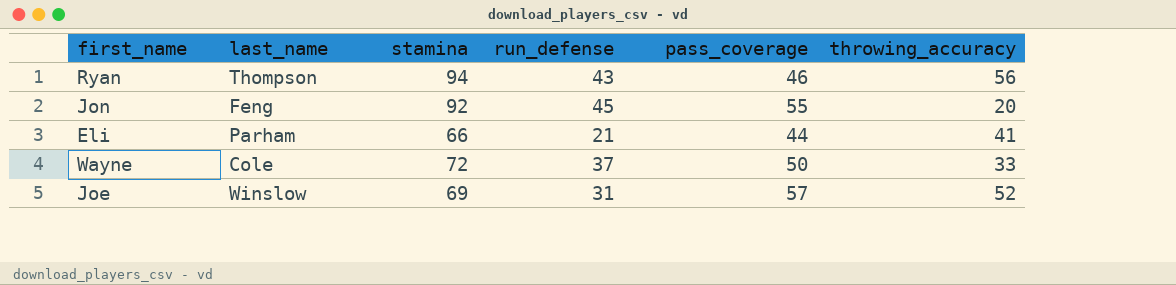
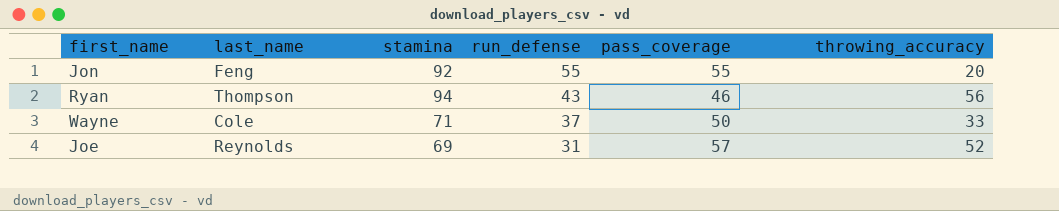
row order: none -> run_defense descending
row Eli: Parham | 66 | 21 | 44 | 41 -> none
Jon | run_defense: 45 -> 55
Wayne | stamina: 72 -> 71
Joe | last_name: Winslow -> Reynolds

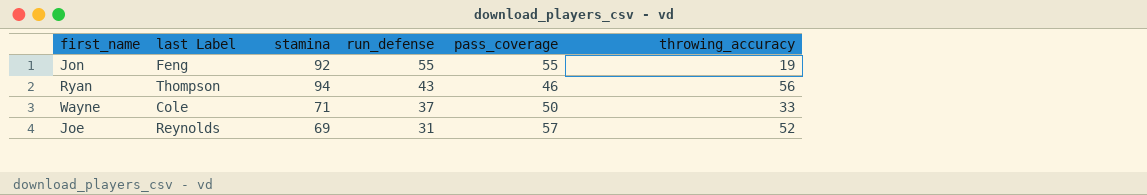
column name: last_name -> last Label
Jon | throwing_accuracy: 20 -> 19

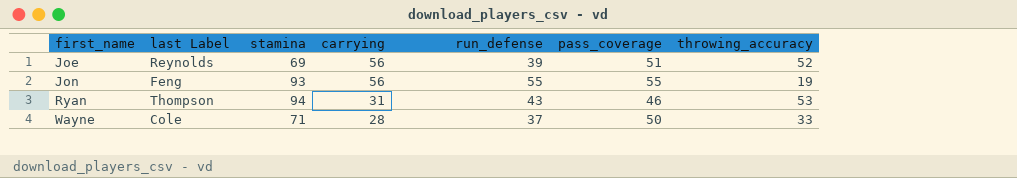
row order: run_defense descending -> first_name ascending
column carrying | position: none -> 4
Joe | run_defense: 31 -> 39
Joe | pass_coverage: 57 -> 51
Jon | stamina: 92 -> 93
Ryan | throwing_accuracy: 56 -> 53

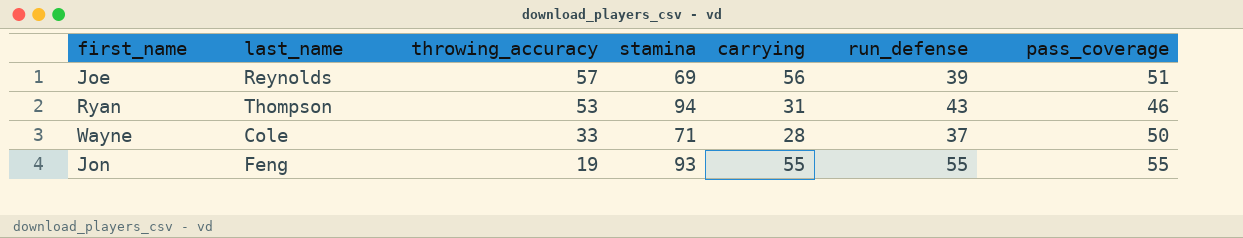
row order: first_name ascending -> throwing_accuracy descending
column name: last Label -> last_name
column throwing_accuracy | position: 7 -> 3
Joe | throwing_accuracy: 52 -> 57
Jon | carrying: 56 -> 55

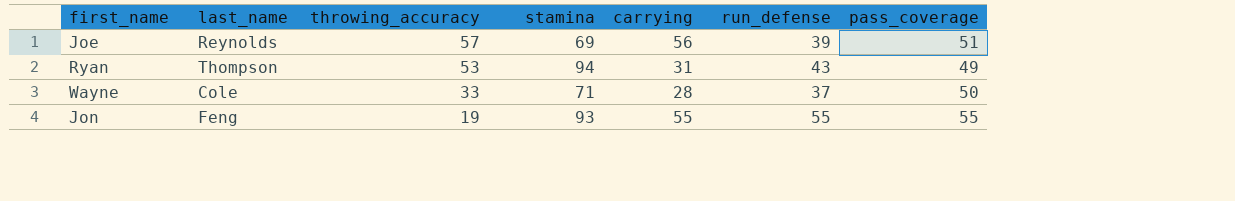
Ryan | pass_coverage: 46 -> 49

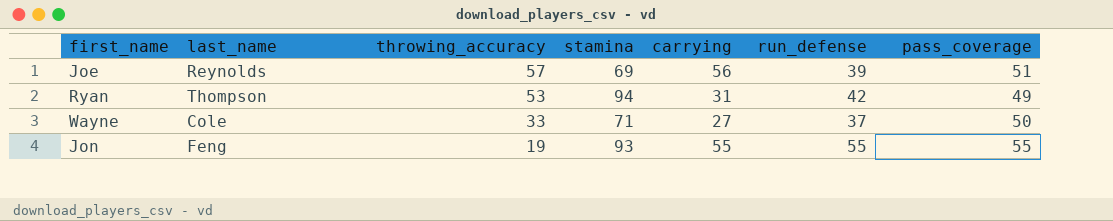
Ryan | run_defense: 43 -> 42
Wayne | carrying: 28 -> 27

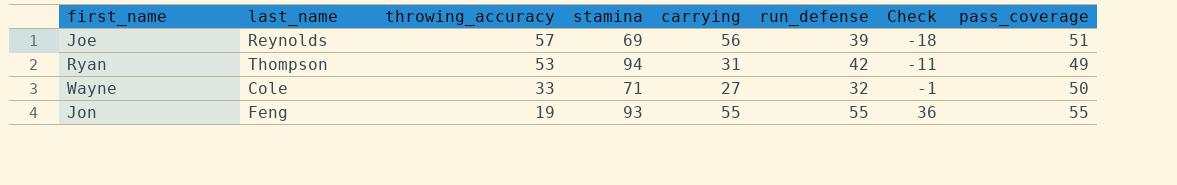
column Check | formula: none -> [run_defense] - [throwing_accuracy]
Wayne | run_defense: 37 -> 32

